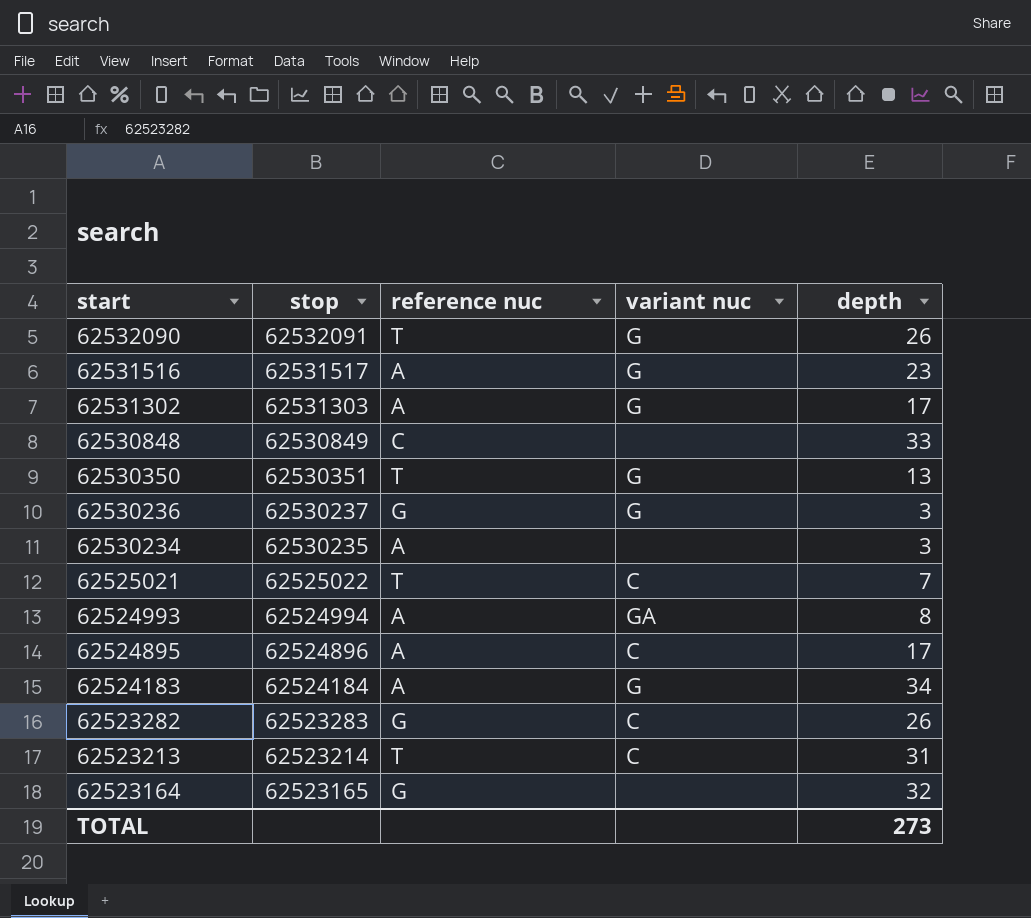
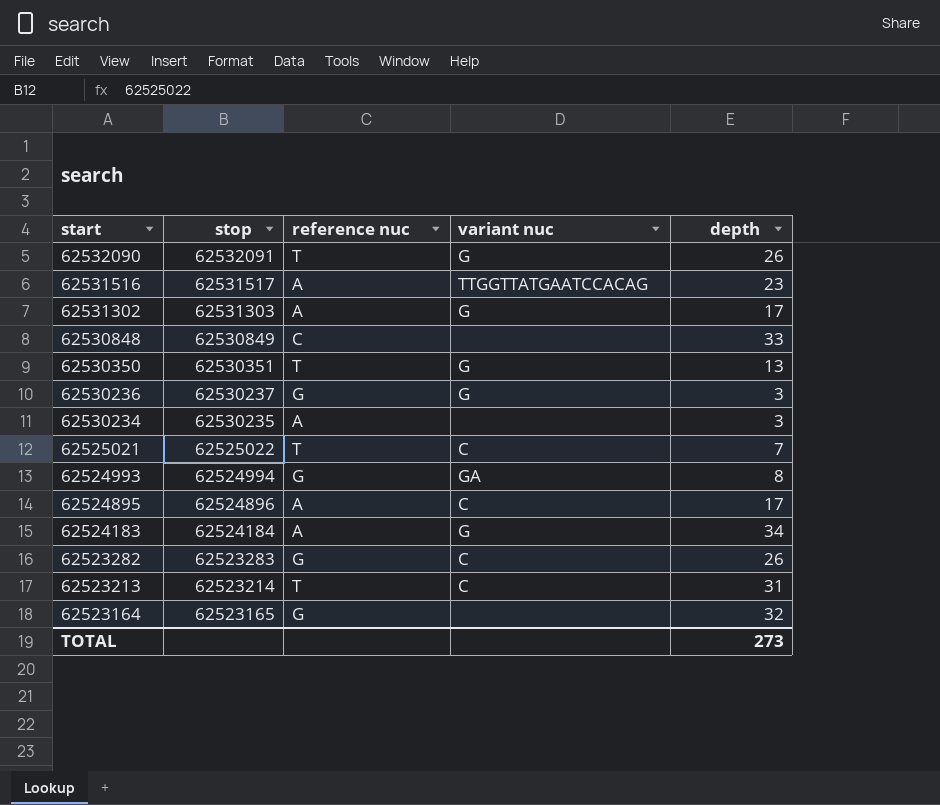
62531516 | variant nuc: G -> TTGGTTATGAATCCACAG
62524993 | reference nuc: A -> G

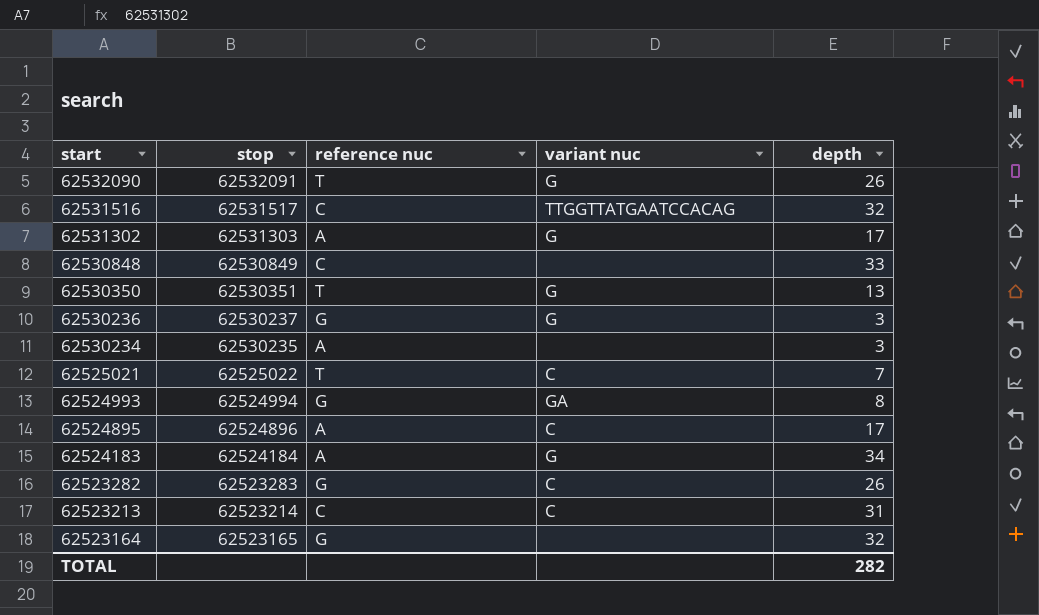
62531516 | reference nuc: A -> C
62531516 | depth: 23 -> 32
62523213 | reference nuc: T -> C
TOTAL | depth: 273 -> 282

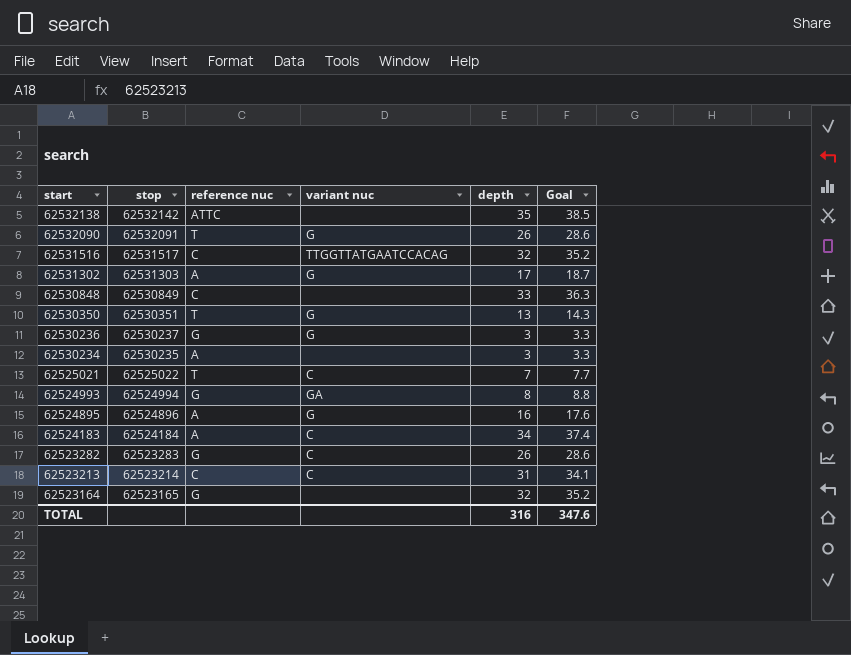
column Goal | formula: none -> [depth] * 1.1
row 62532138: none -> 62532142 | ATTC | none | 35 | 38.5
62524895 | variant nuc: C -> G
62524895 | depth: 17 -> 16
62524183 | variant nuc: G -> C
TOTAL | depth: 282 -> 316

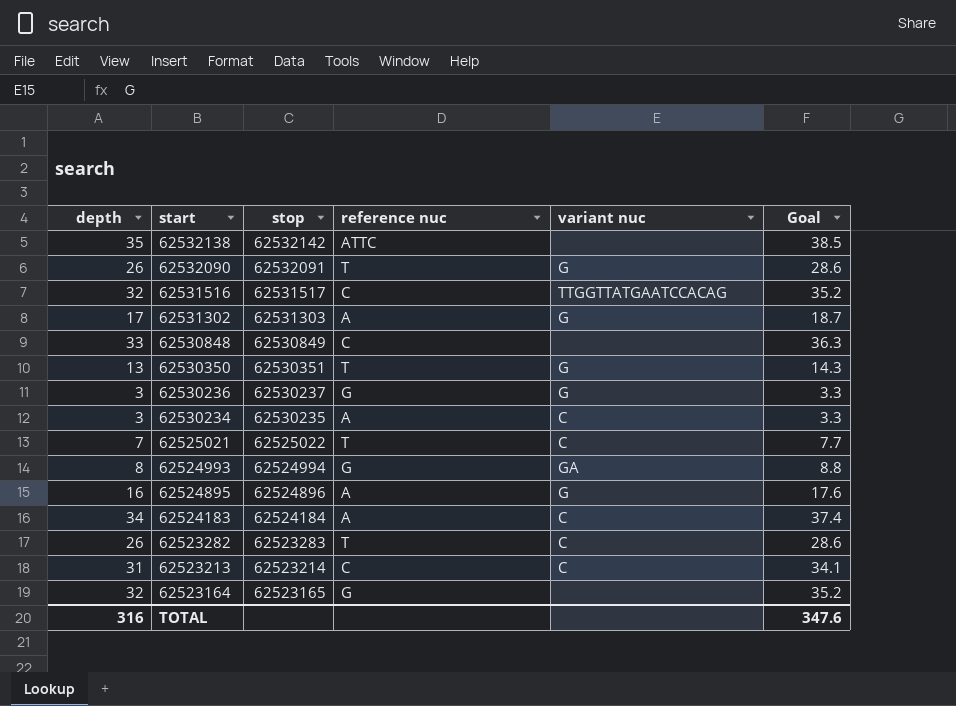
column depth | position: 5 -> 1
62530234 | variant nuc: none -> C
62523282 | reference nuc: G -> T

